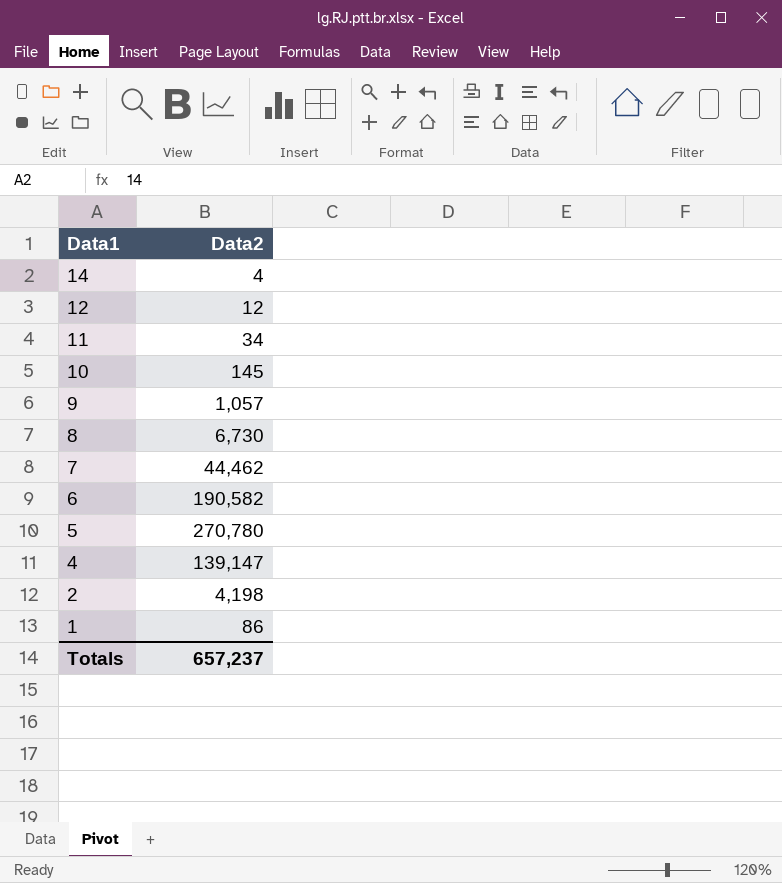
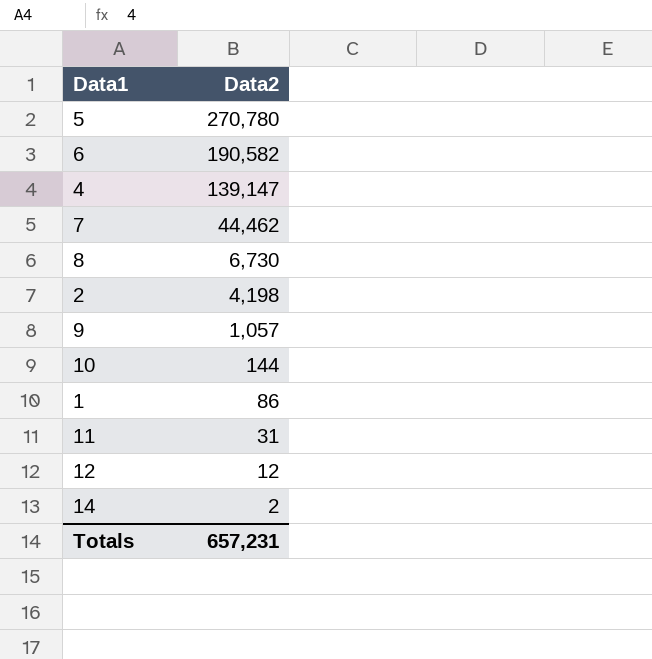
row order: Data1 descending -> Data2 descending
10 | Data2: 145 -> 144
11 | Data2: 34 -> 31
14 | Data2: 4 -> 2
Totals | Data2: 657,237 -> 657,231

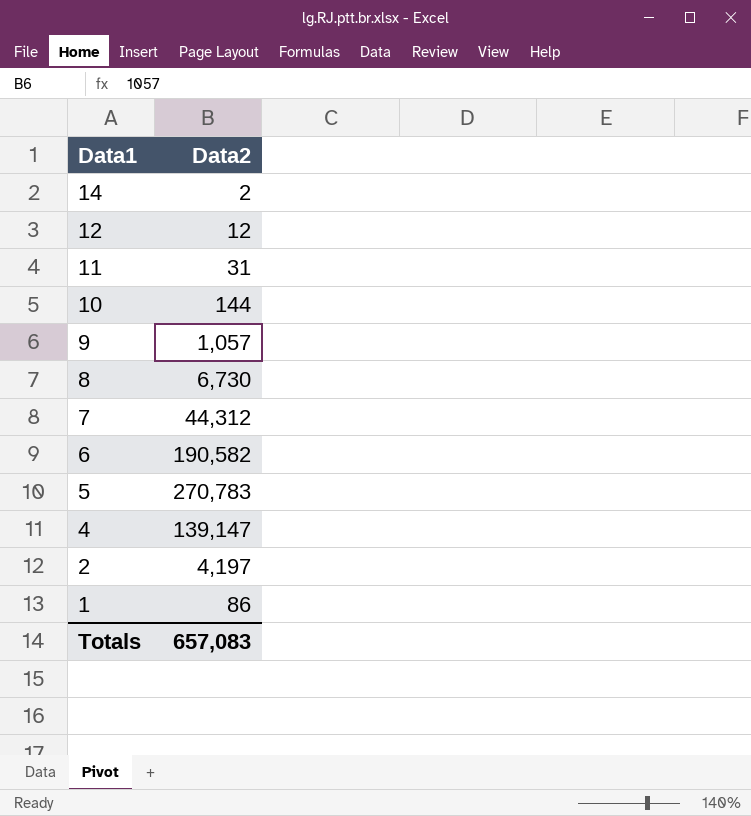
row order: Data2 descending -> Data1 descending
7 | Data2: 44,462 -> 44,312
5 | Data2: 270,780 -> 270,783
2 | Data2: 4,198 -> 4,197
Totals | Data2: 657,231 -> 657,083

